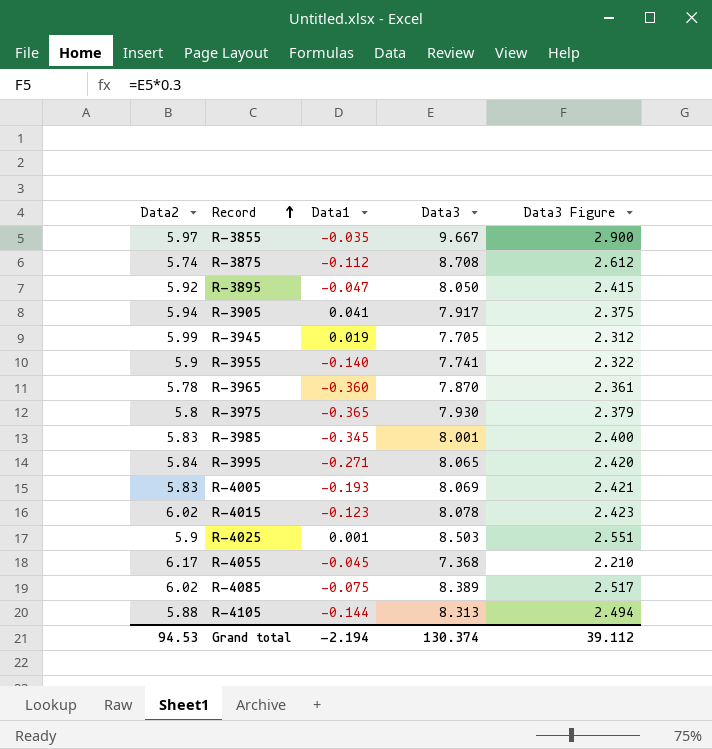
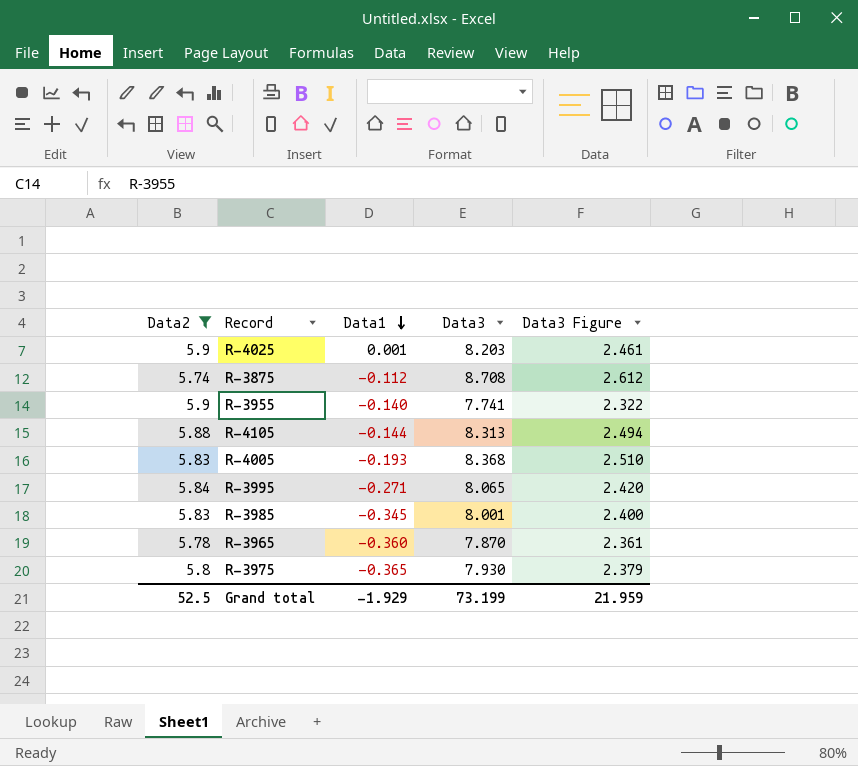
filter: none -> Data2 <= 5.9
row order: Record ascending -> Data1 descending
R-4025 | Data3: 8.503 -> 8.203
R-4025 | Data3 Figure: 2.551 -> 2.461
R-4005 | Data3: 8.069 -> 8.368
R-4005 | Data3 Figure: 2.421 -> 2.510
Grand total | Data2: 94.53 -> 52.5
Grand total | Data1: -2.194 -> -1.929
Grand total | Data3: 130.374 -> 73.199
Grand total | Data3 Figure: 39.112 -> 21.959

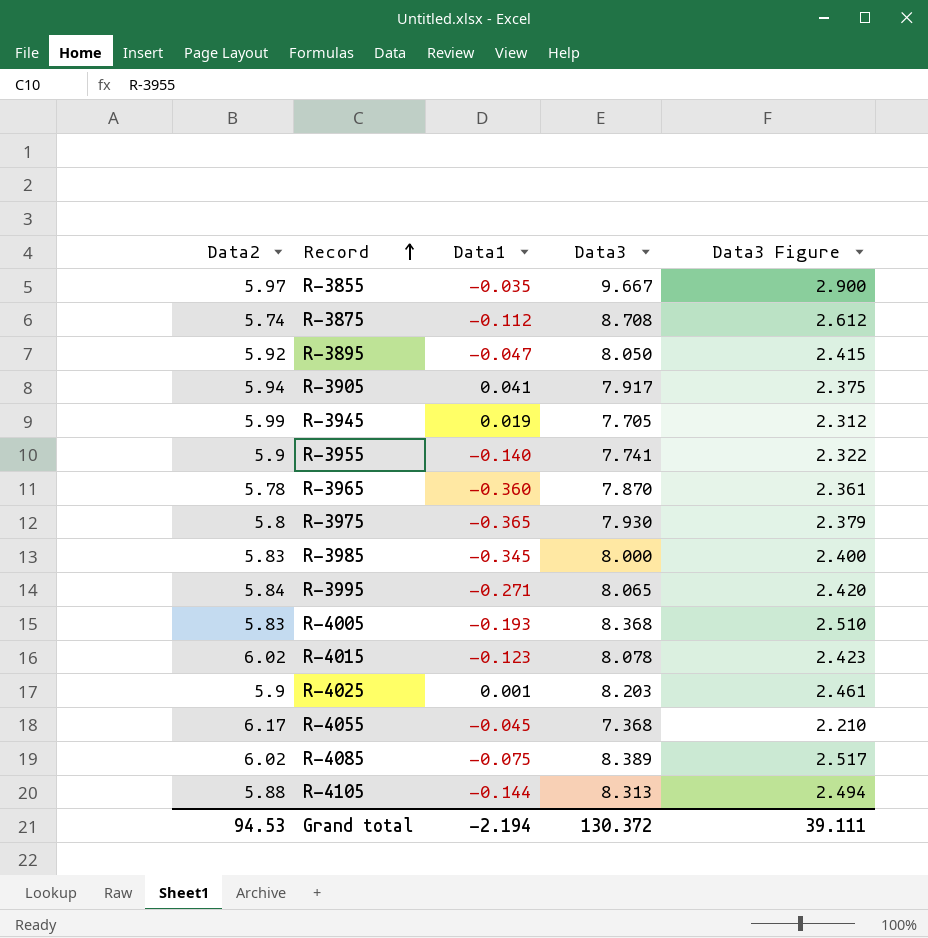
filter: Data2 <= 5.9 -> none
row order: Data1 descending -> Record ascending
R-3985 | Data3: 8.001 -> 8.000
Grand total | Data2: 52.5 -> 94.53
Grand total | Data1: -1.929 -> -2.194
Grand total | Data3: 73.199 -> 130.372
Grand total | Data3 Figure: 21.959 -> 39.111

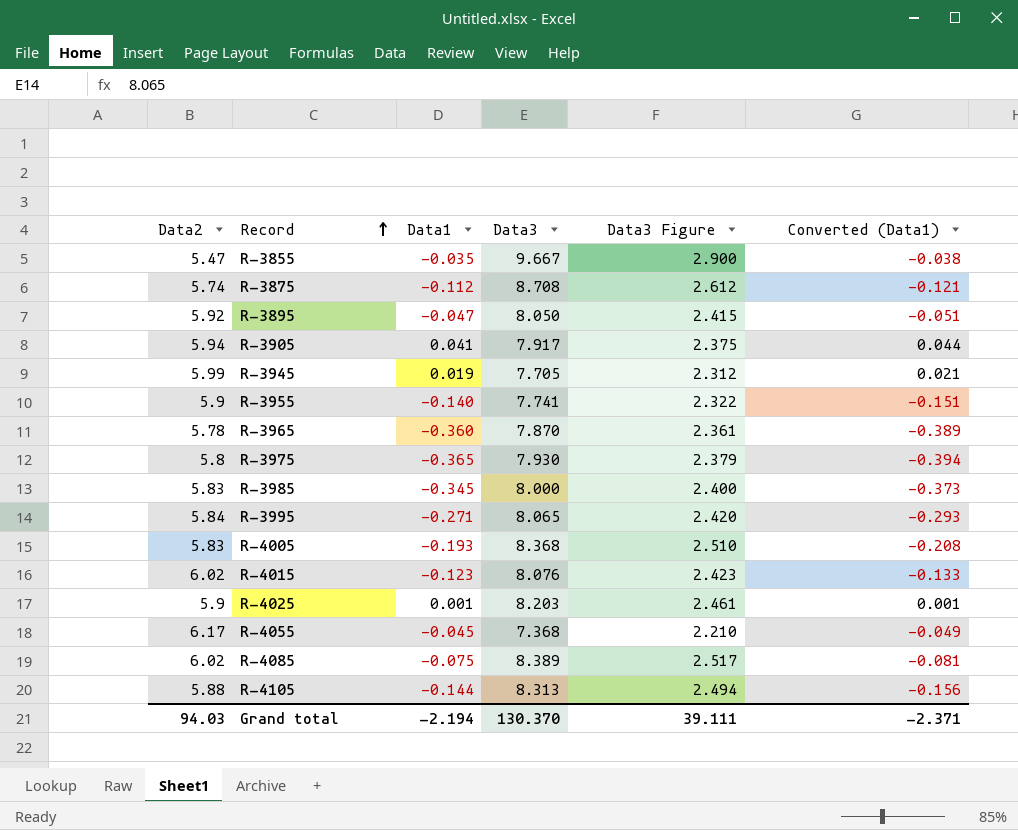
column Converted (Data1) | formula: none -> [Data1] * 1.08
R-3855 | Data2: 5.97 -> 5.47
R-4015 | Data3: 8.078 -> 8.076
Grand total | Data2: 94.53 -> 94.03
Grand total | Data3: 130.372 -> 130.370

